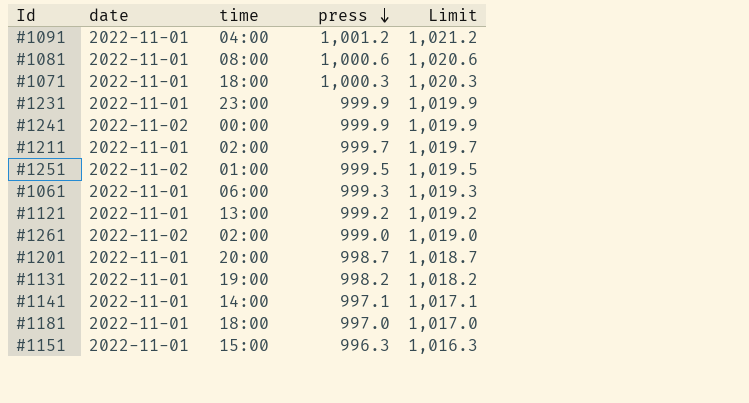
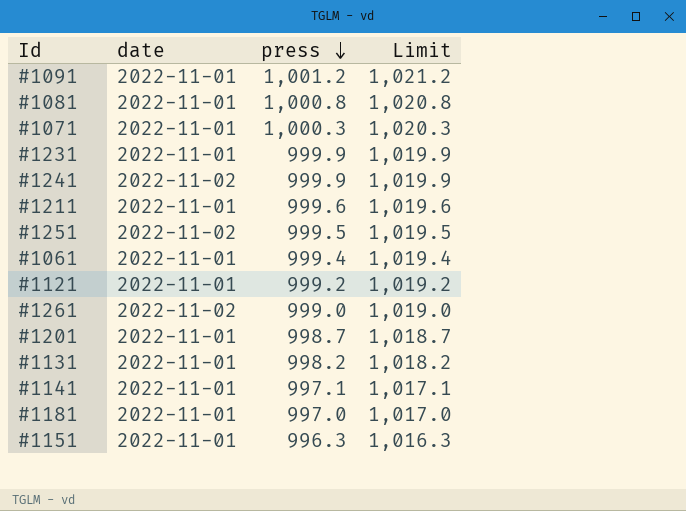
column time | position: 3 -> none
#1081 | press: 1,000.6 -> 1,000.8
#1081 | Limit: 1,020.6 -> 1,020.8
#1211 | press: 999.7 -> 999.6
#1211 | Limit: 1,019.7 -> 1,019.6
#1061 | press: 999.3 -> 999.4
#1061 | Limit: 1,019.3 -> 1,019.4

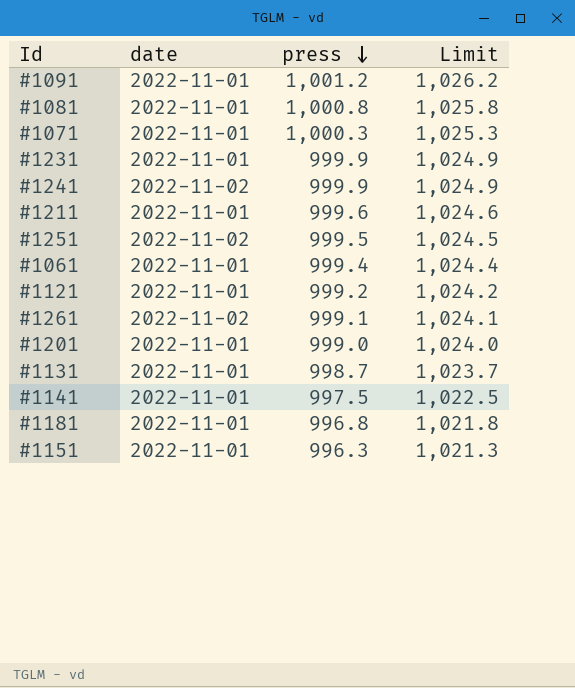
column Limit | formula: [press] + 20 -> [press] + 25
#1261 | press: 999.0 -> 999.1
#1201 | press: 998.7 -> 999.0
#1131 | press: 998.2 -> 998.7
#1141 | press: 997.1 -> 997.5
#1181 | press: 997.0 -> 996.8

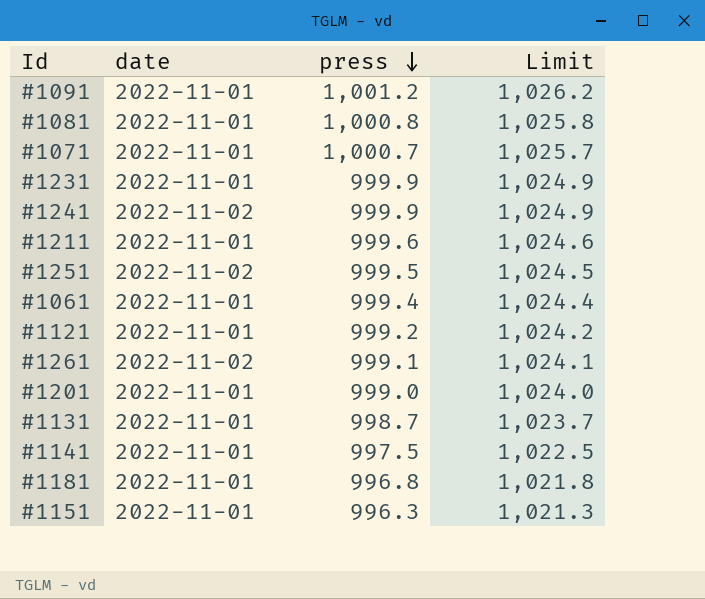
#1071 | press: 1,000.3 -> 1,000.7
#1071 | Limit: 1,025.3 -> 1,025.7

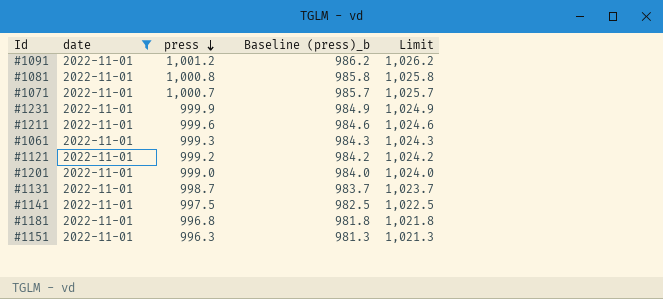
filter: none -> date = 2022-11-01
column Baseline (press)_b | formula: none -> [press] - 15
#1061 | press: 999.4 -> 999.3
#1061 | Limit: 1,024.4 -> 1,024.3

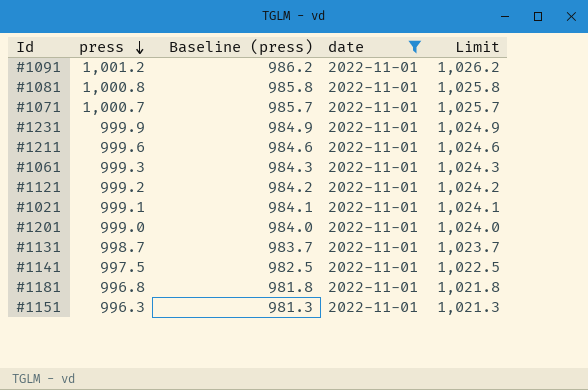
column name: Baseline (press)_b -> Baseline (press)
column date | position: 2 -> 4
row #1021: none -> 999.1 | 984.1 | 2022-11-01 | 1,024.1

